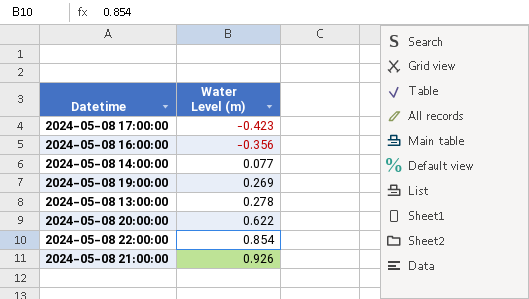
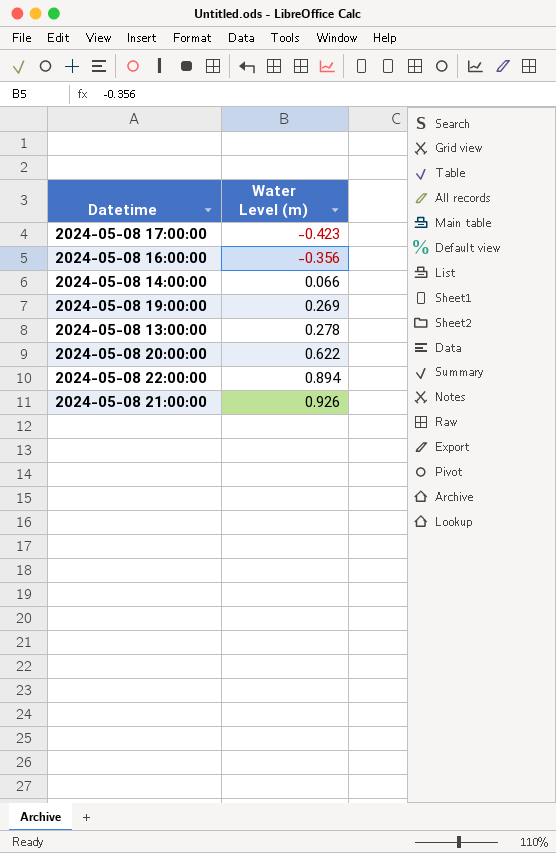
2024-05-08 14:00:00 | Water Level (m): 0.077 -> 0.066
2024-05-08 22:00:00 | Water Level (m): 0.854 -> 0.894

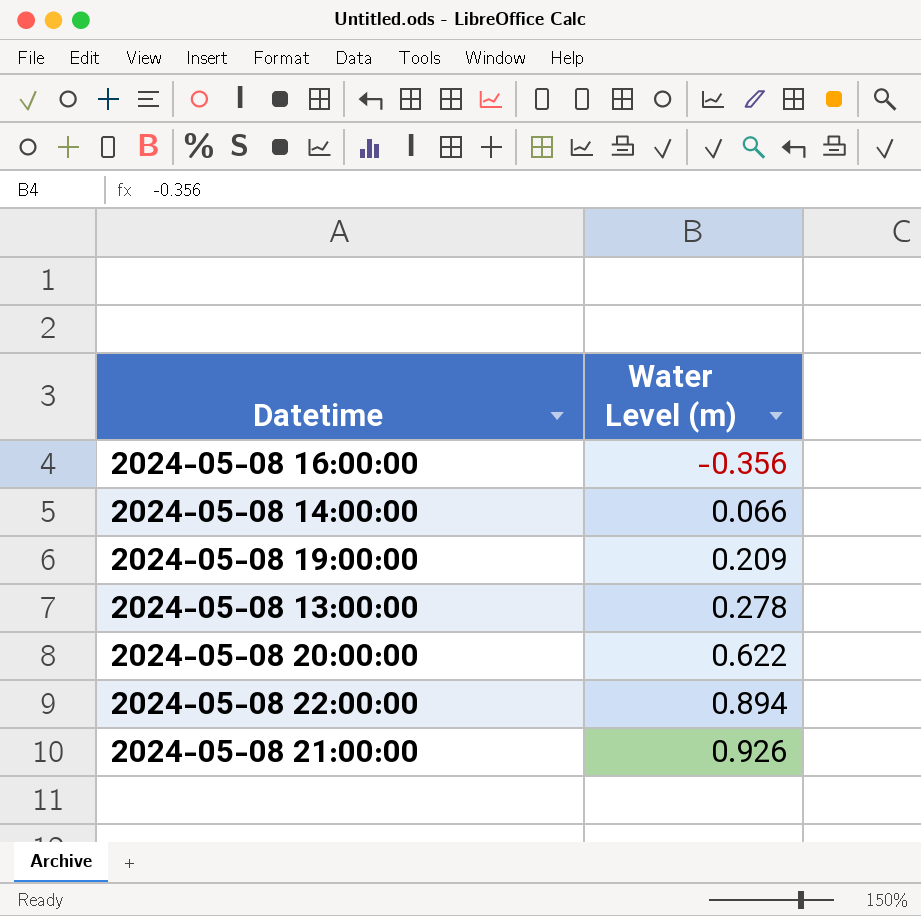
row 2024-05-08 17:00:00: -0.423 -> none
2024-05-08 19:00:00 | Water Level (m): 0.269 -> 0.209

